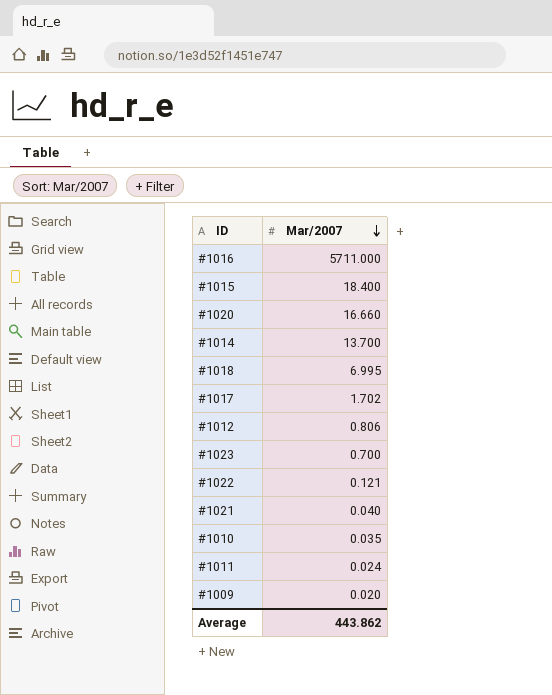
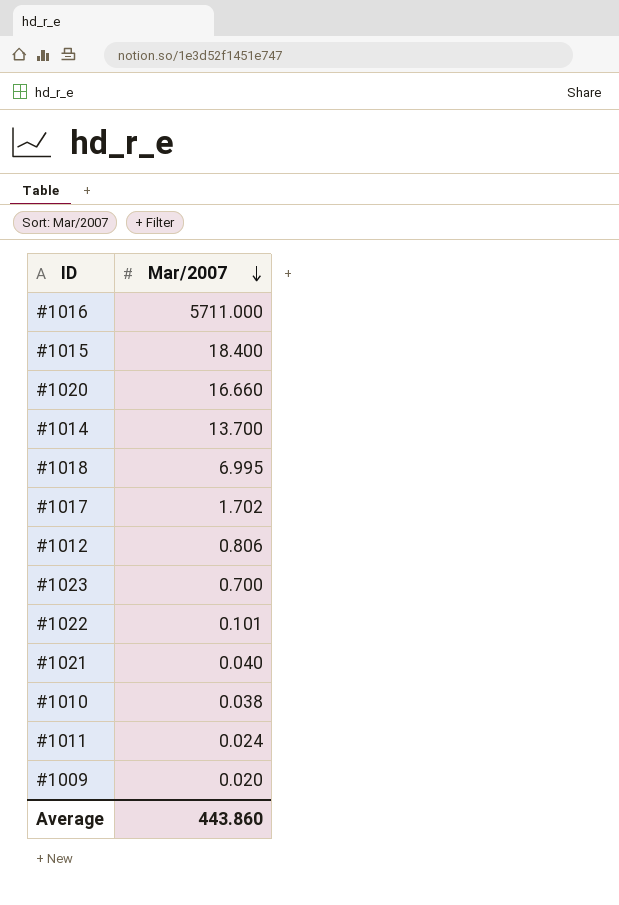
#1022 | Mar/2007: 0.121 -> 0.101
#1010 | Mar/2007: 0.035 -> 0.038
Average | Mar/2007: 443.862 -> 443.860

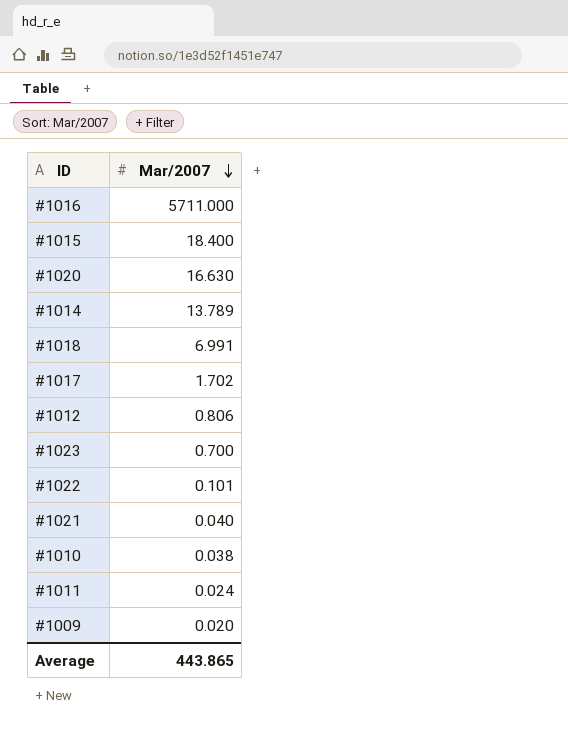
#1020 | Mar/2007: 16.660 -> 16.630
#1014 | Mar/2007: 13.700 -> 13.789
#1018 | Mar/2007: 6.995 -> 6.991
Average | Mar/2007: 443.860 -> 443.865

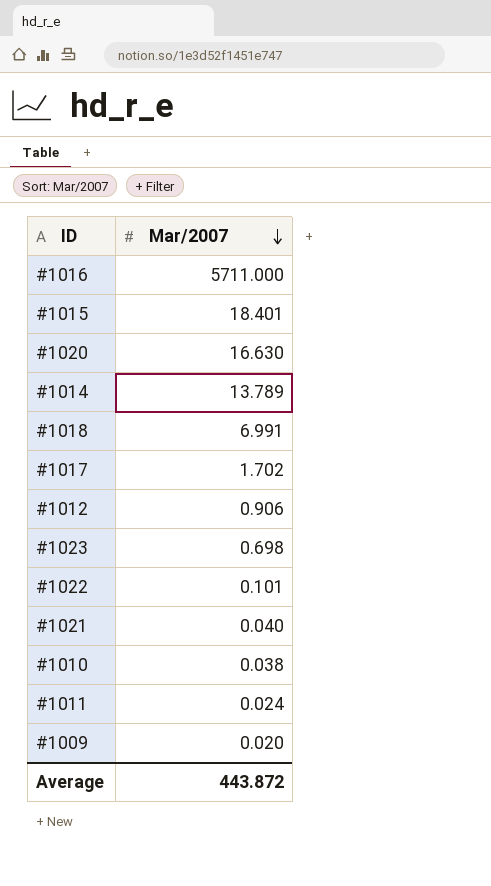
#1015 | Mar/2007: 18.400 -> 18.401
#1012 | Mar/2007: 0.806 -> 0.906
#1023 | Mar/2007: 0.700 -> 0.698
Average | Mar/2007: 443.865 -> 443.872

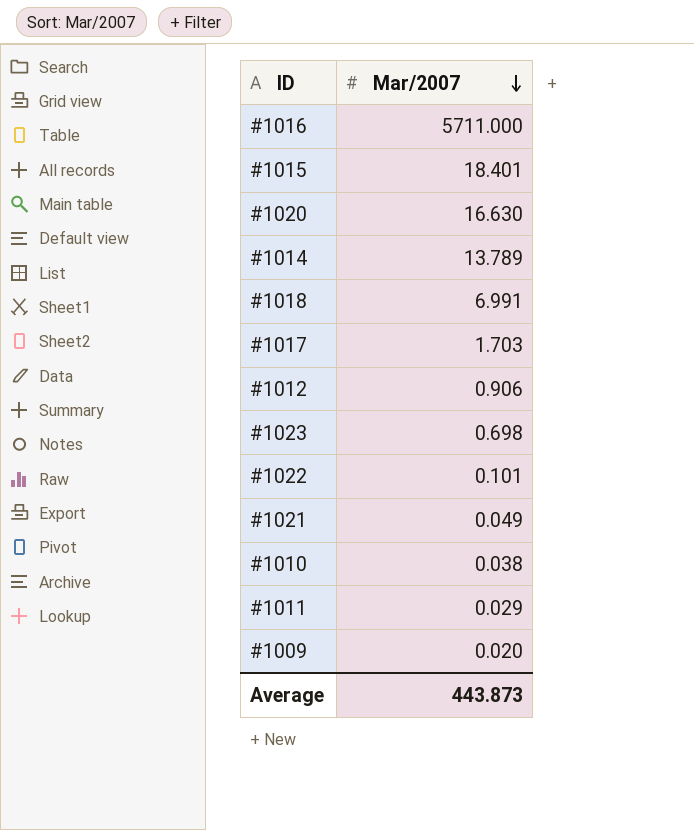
#1017 | Mar/2007: 1.702 -> 1.703
#1021 | Mar/2007: 0.040 -> 0.049
#1011 | Mar/2007: 0.024 -> 0.029
Average | Mar/2007: 443.872 -> 443.873

